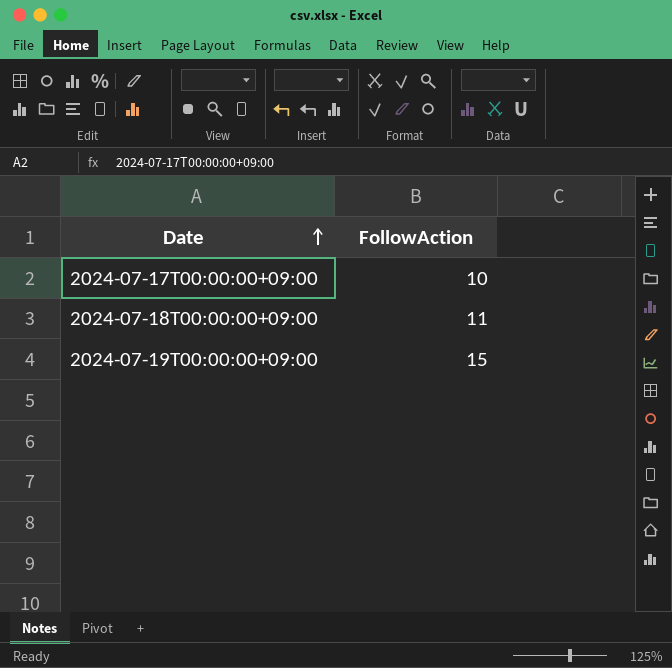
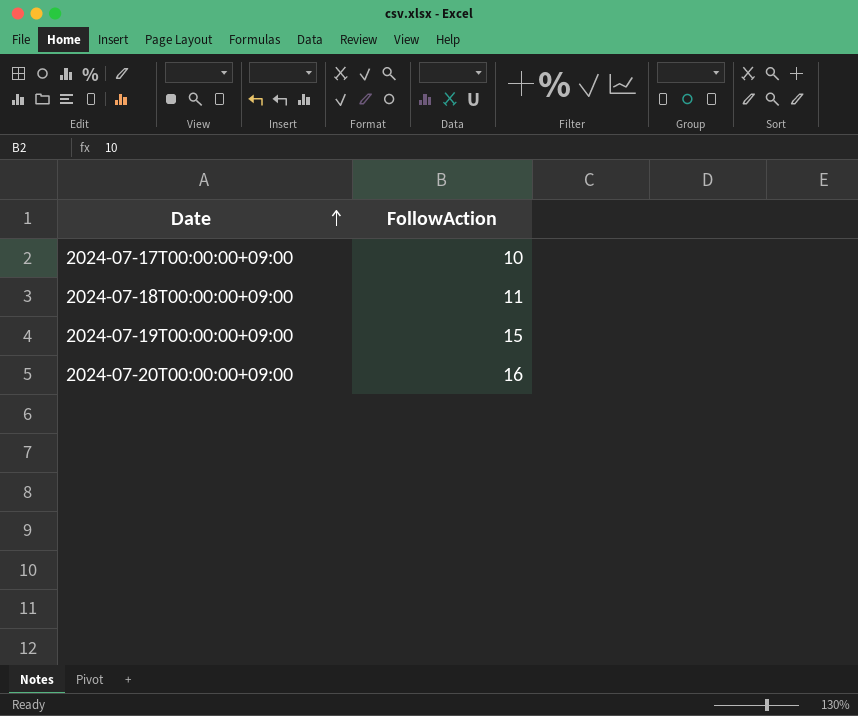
row 2024-07-20T00:00:00+09:00: none -> 16

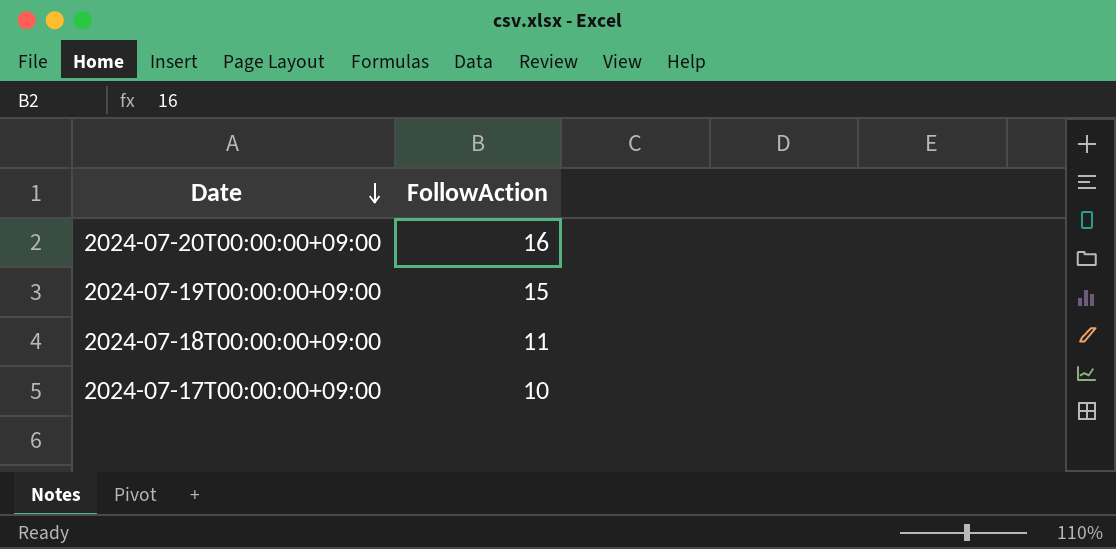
row order: Date ascending -> Date descending

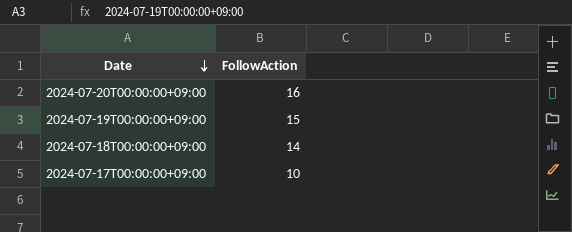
2024-07-18T00:00:00+09:00 | FollowAction: 11 -> 14

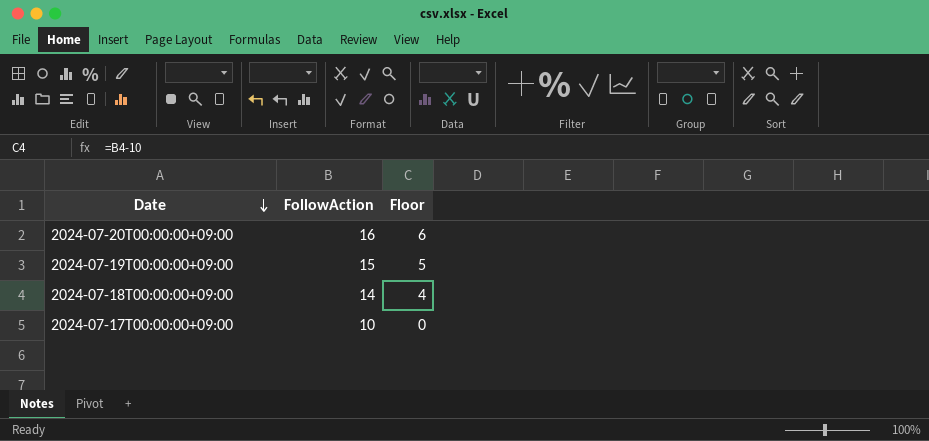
column Floor | formula: none -> [FollowAction] - 10

